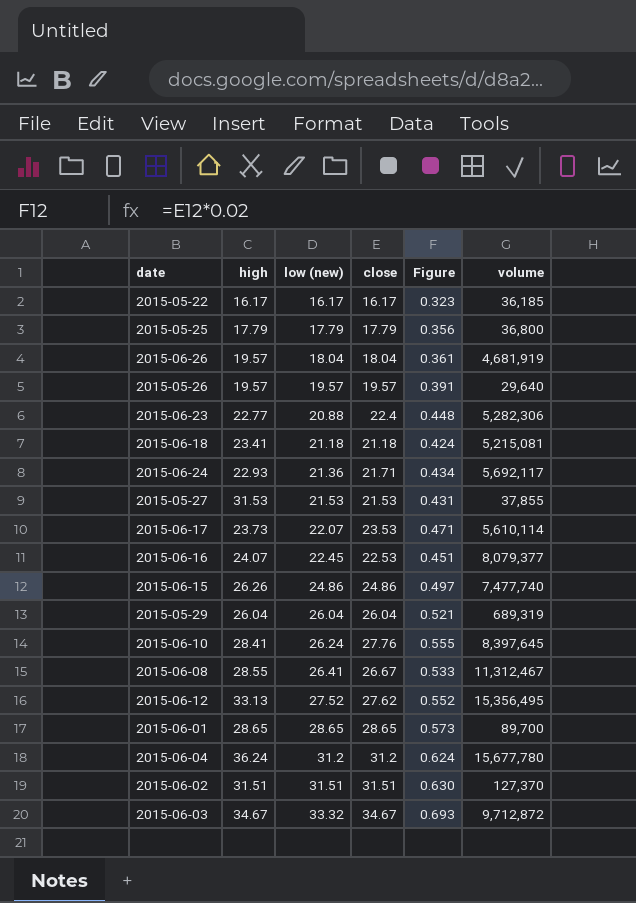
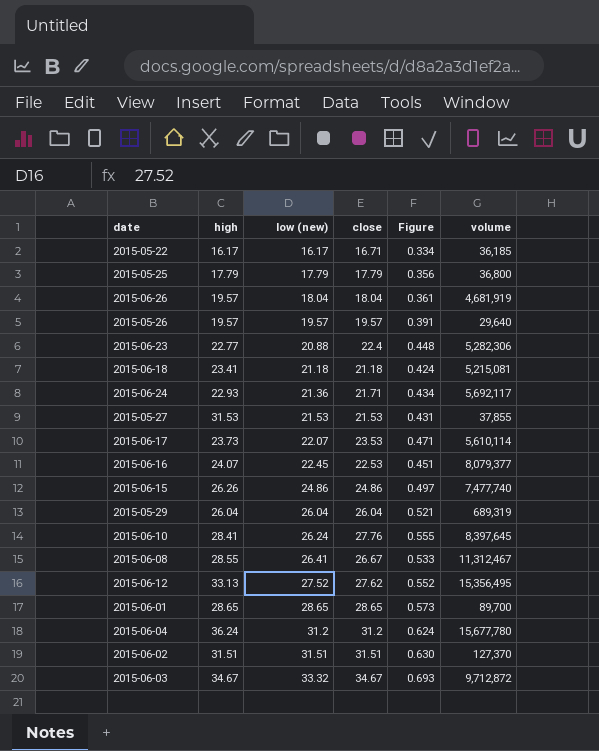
2015-05-22 | close: 16.17 -> 16.71
2015-05-22 | Figure: 0.323 -> 0.334

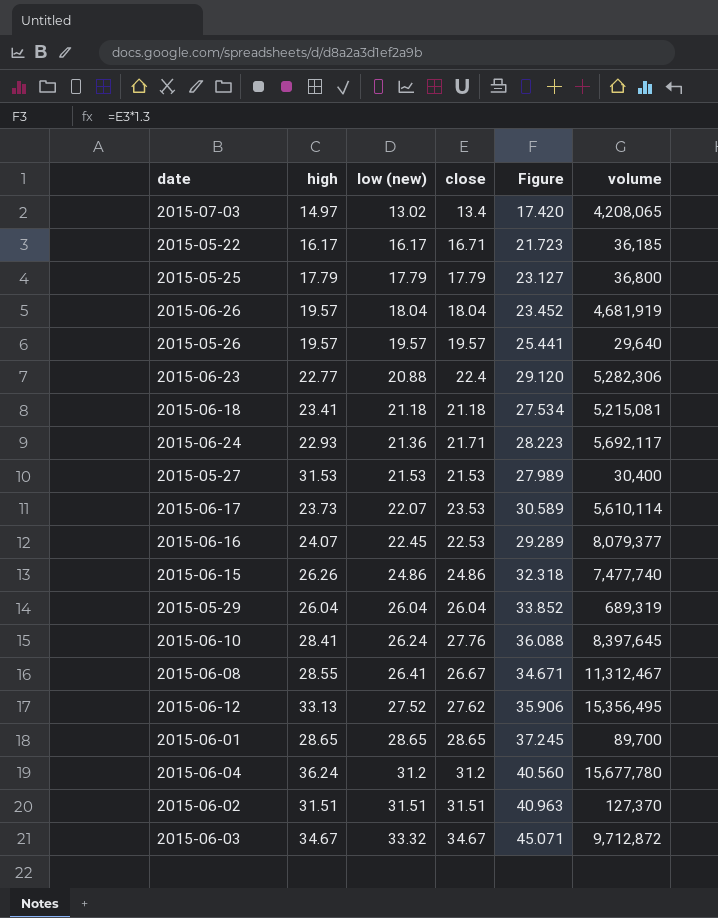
column Figure | formula: [close] * 0.02 -> [close] * 1.3
row 2015-07-03: none -> 14.97 | 13.02 | 13.4 | 17.420 | 4,208,065
2015-05-27 | volume: 37,855 -> 30,400

